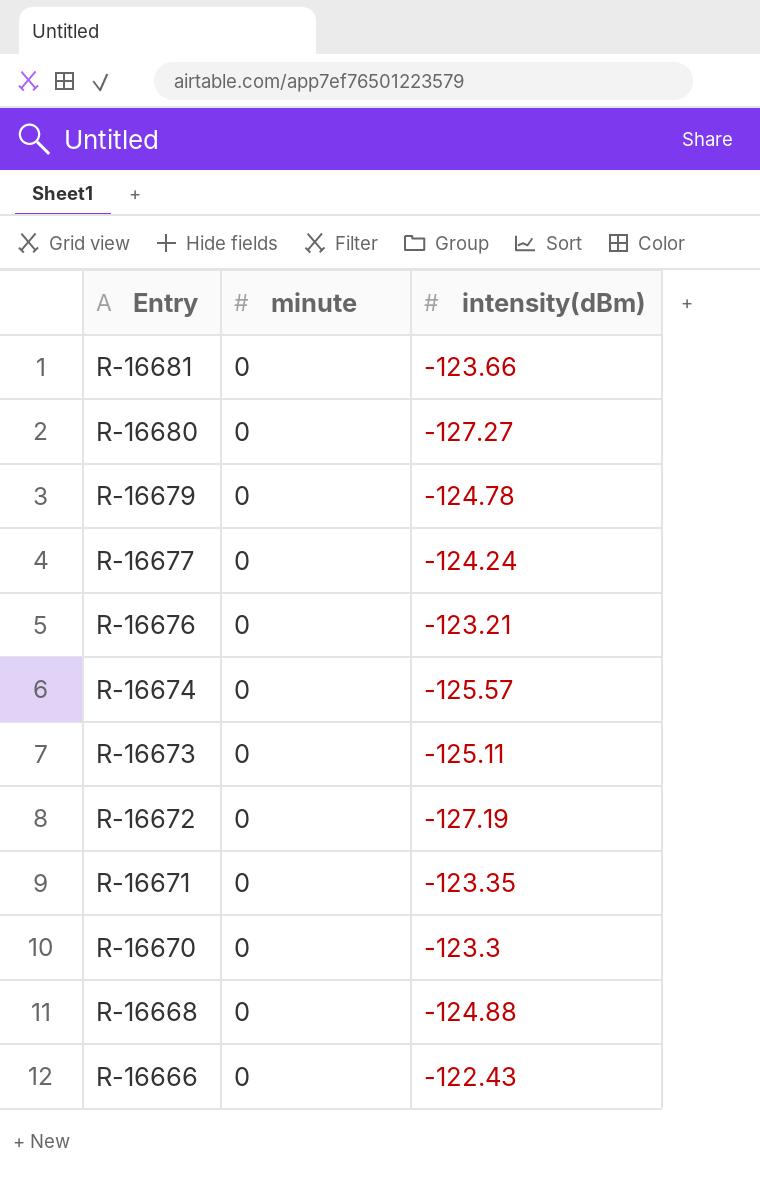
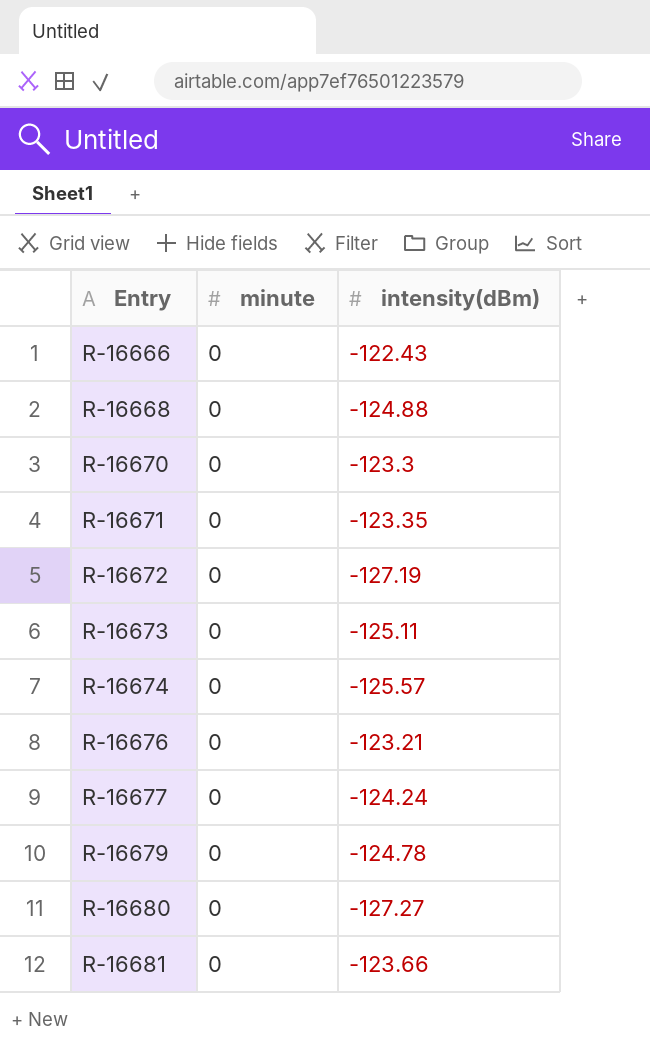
row order: Entry descending -> Entry ascending

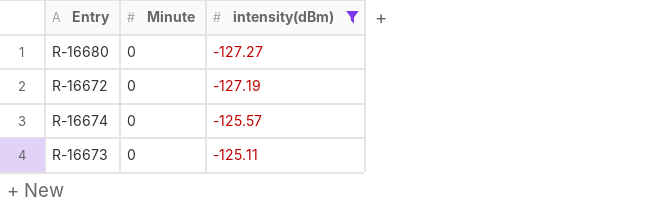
filter: none -> intensity(dBm) <= -125.11
row order: Entry ascending -> intensity(dBm) ascending
column name: minute -> Minute

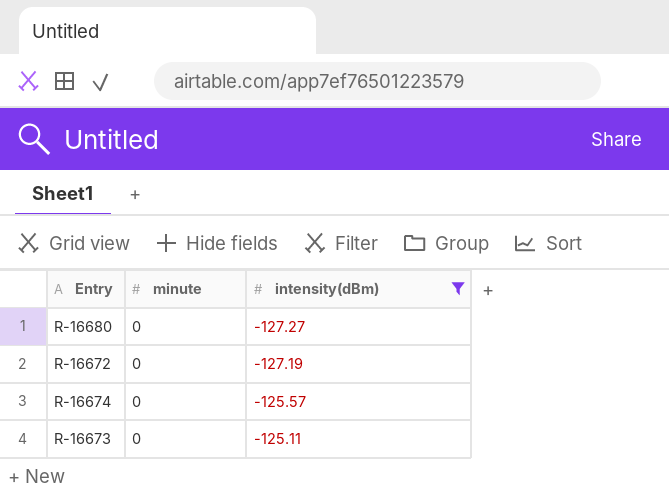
column name: Minute -> minute

